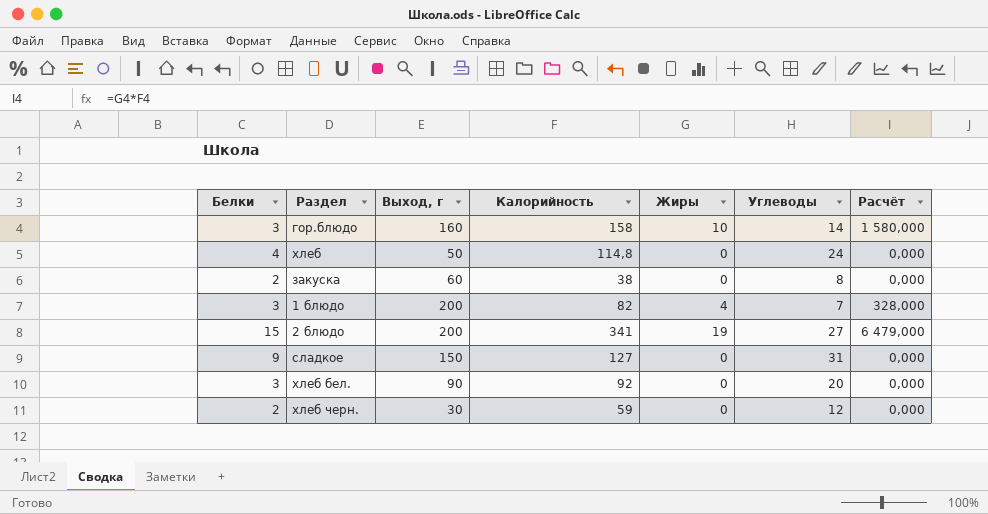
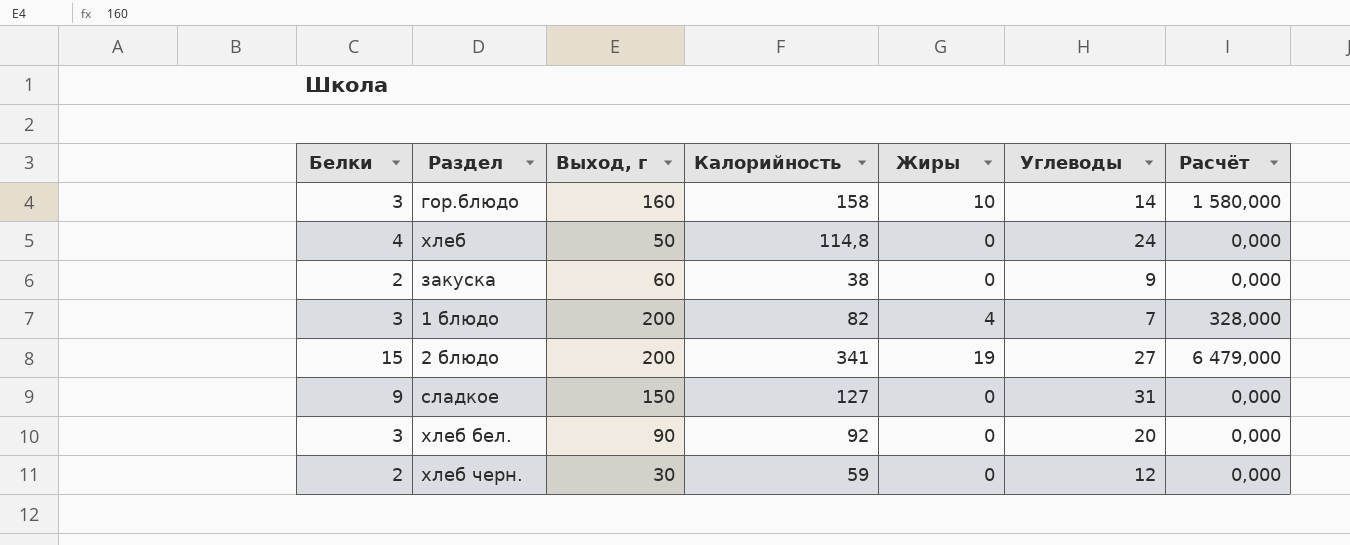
закуска | Углеводы: 8 -> 9

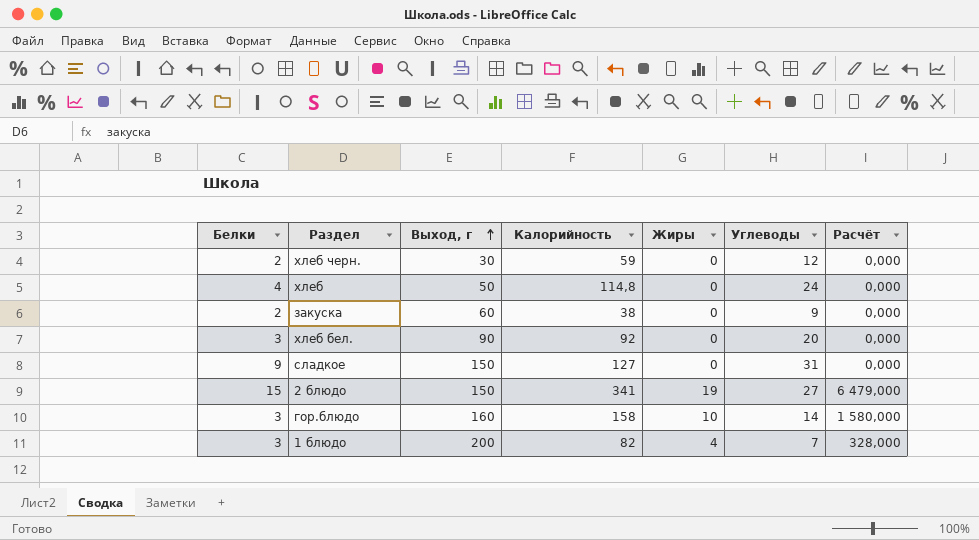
row order: none -> Выход, г ascending
2 блюдо | Выход, г: 200 -> 150

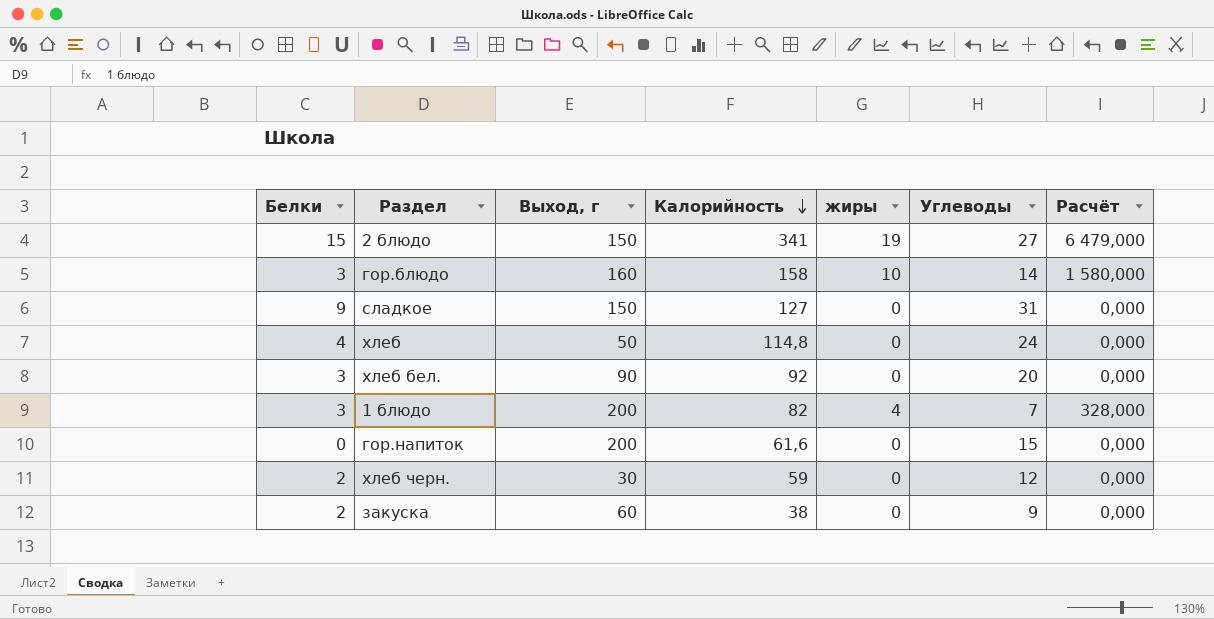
row order: Выход, г ascending -> Калорийность descending
column name: Жиры -> жиры
row гор.напиток: none -> 0 | 200 | 61,6 | 0 | 15 | 0,000

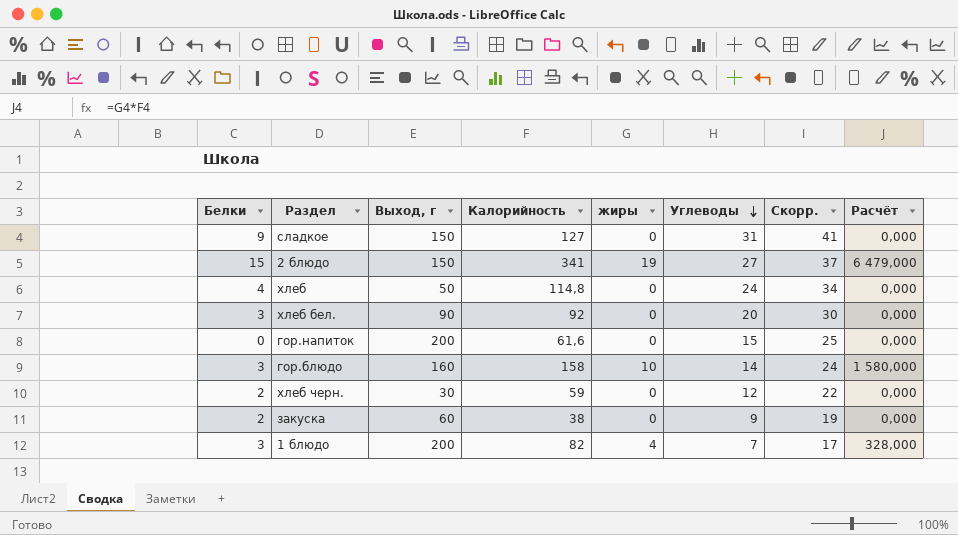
row order: Калорийность descending -> Углеводы descending
column Скорр. | formula: none -> [Углеводы] + 10

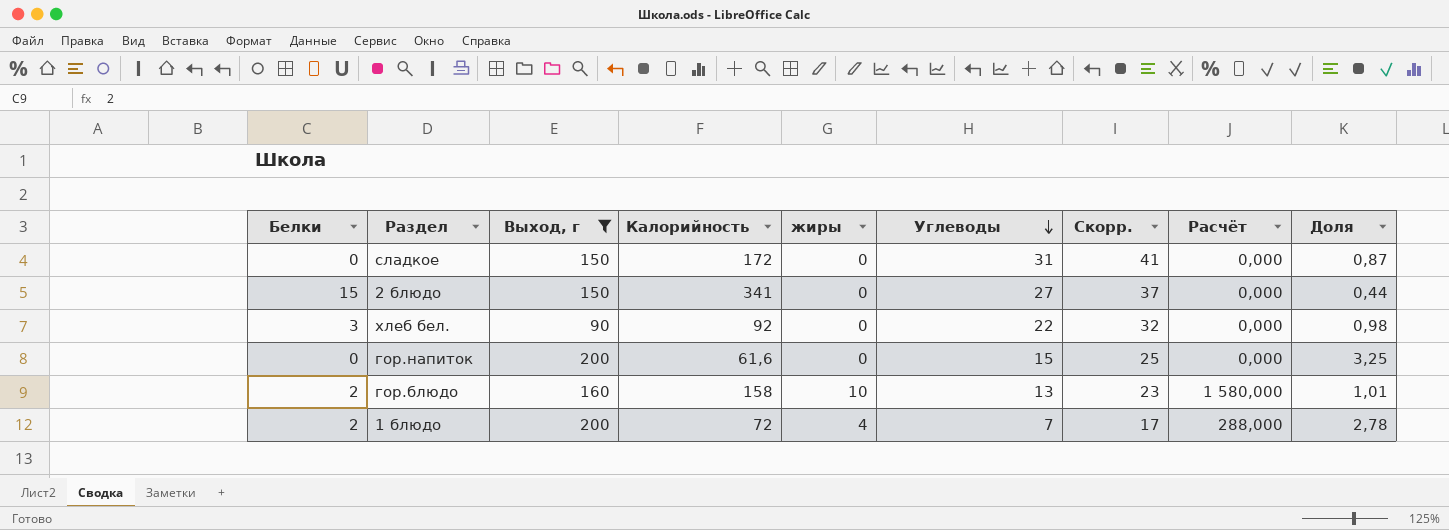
filter: none -> Выход, г >= 90
column Доля | formula: none -> [Выход, г] / [Калорийность]
сладкое | Белки: 9 -> 0
сладкое | Калорийность: 127 -> 172
2 блюдо | жиры: 19 -> 0
2 блюдо | Расчёт: 6 479,000 -> 0,000
хлеб бел. | Углеводы: 20 -> 22
хлеб бел. | Скорр.: 30 -> 32
гор.блюдо | Белки: 3 -> 2
гор.блюдо | Углеводы: 14 -> 13
гор.блюдо | Скорр.: 24 -> 23
1 блюдо | Белки: 3 -> 2
1 блюдо | Калорийность: 82 -> 72
1 блюдо | Расчёт: 328,000 -> 288,000

